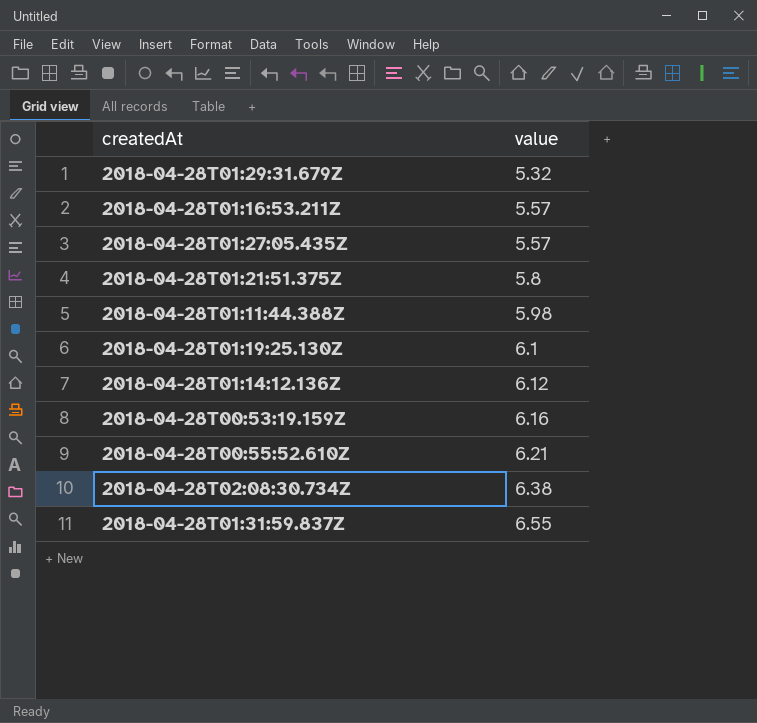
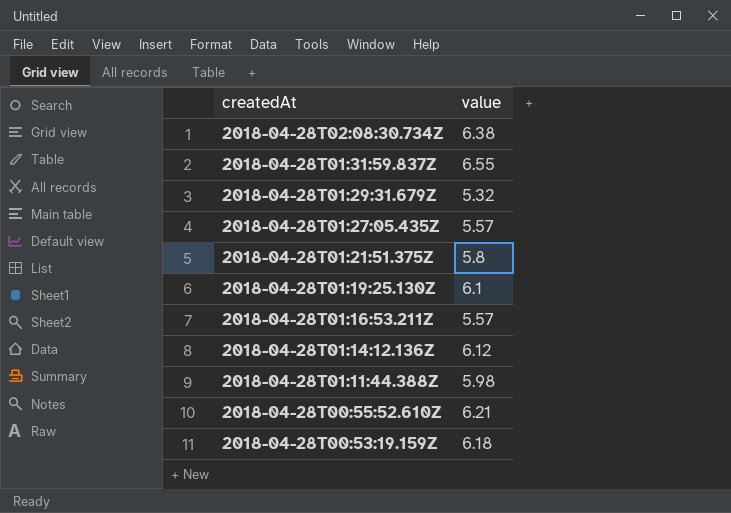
row order: value ascending -> createdAt descending
2018-04-28T00:53:19.159Z | value: 6.16 -> 6.18

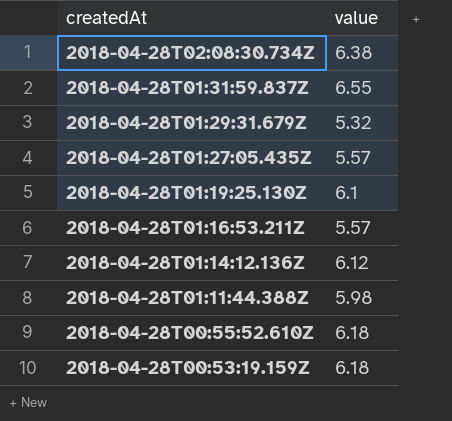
row 2018-04-28T01:21:51.375Z: 5.8 -> none
2018-04-28T00:55:52.610Z | value: 6.21 -> 6.18

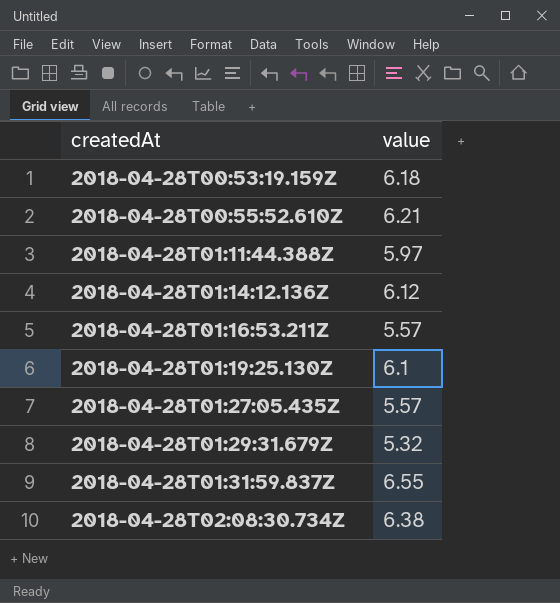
row order: createdAt descending -> createdAt ascending
2018-04-28T00:55:52.610Z | value: 6.18 -> 6.21
2018-04-28T01:11:44.388Z | value: 5.98 -> 5.97

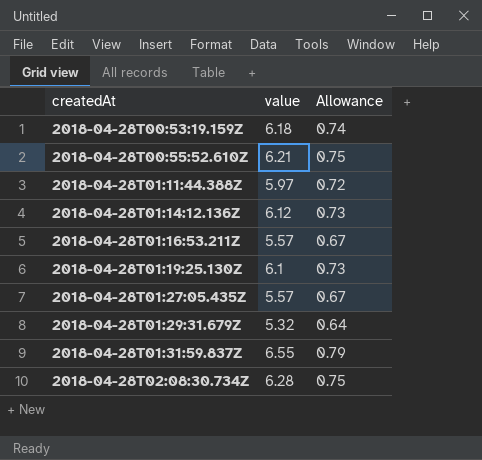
column Allowance | formula: none -> [value] * 0.12
2018-04-28T02:08:30.734Z | value: 6.38 -> 6.28

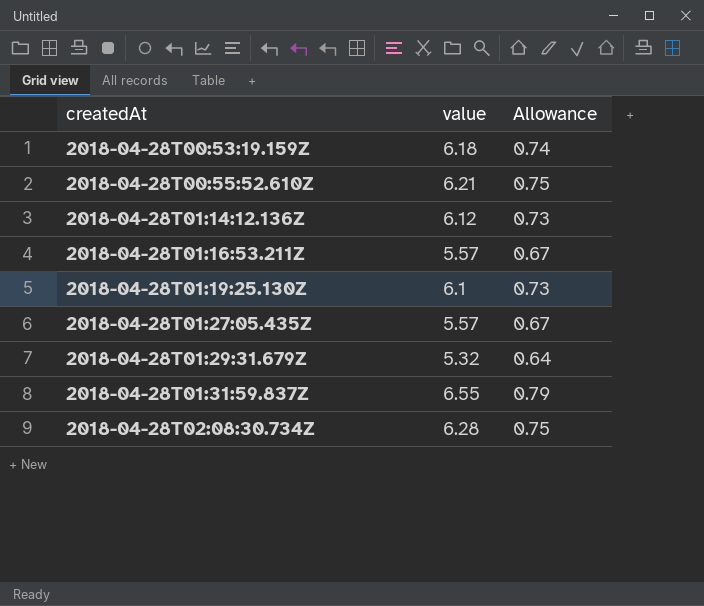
row 2018-04-28T01:11:44.388Z: 5.97 | 0.72 -> none

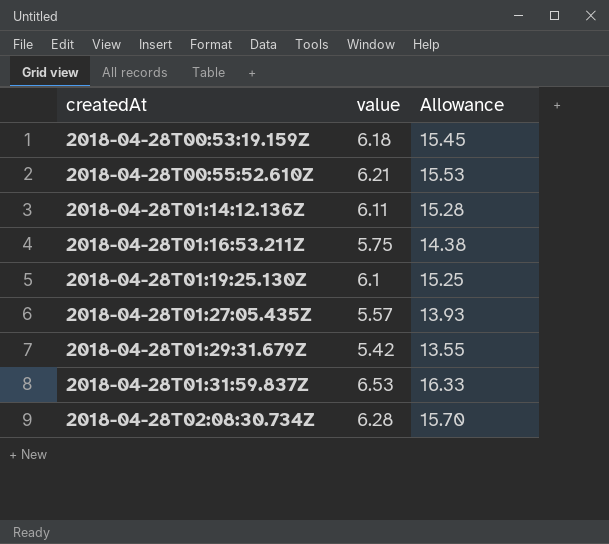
column Allowance | formula: [value] * 0.12 -> [value] * 2.5
2018-04-28T01:14:12.136Z | value: 6.12 -> 6.11
2018-04-28T01:16:53.211Z | value: 5.57 -> 5.75
2018-04-28T01:29:31.679Z | value: 5.32 -> 5.42
2018-04-28T01:31:59.837Z | value: 6.55 -> 6.53

